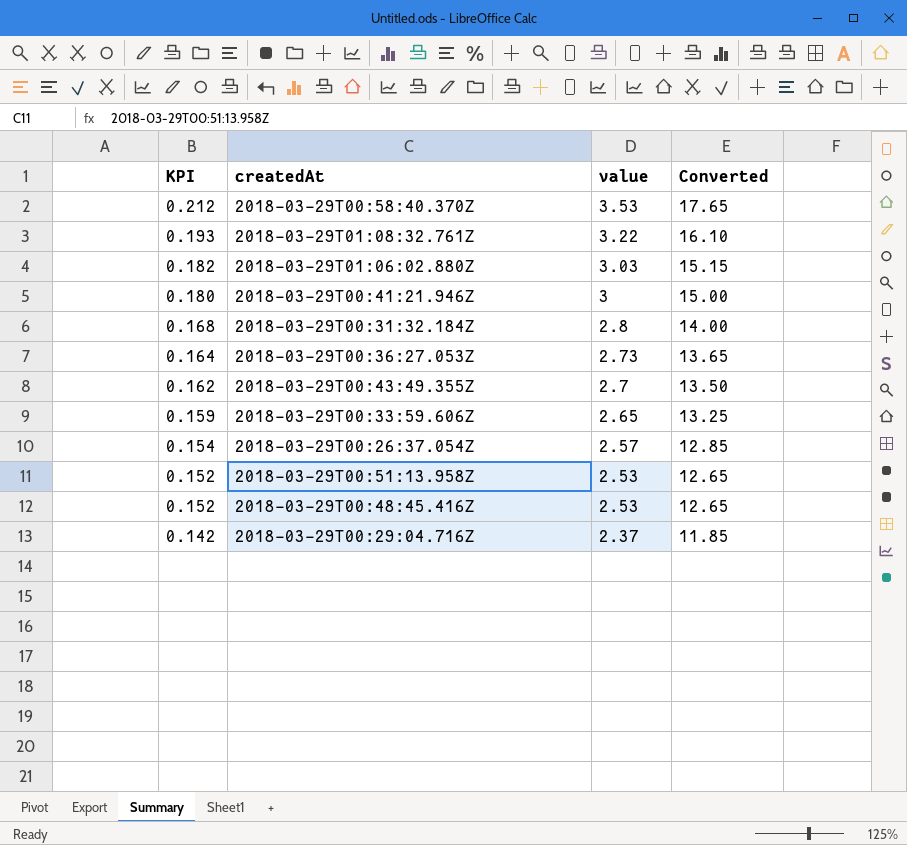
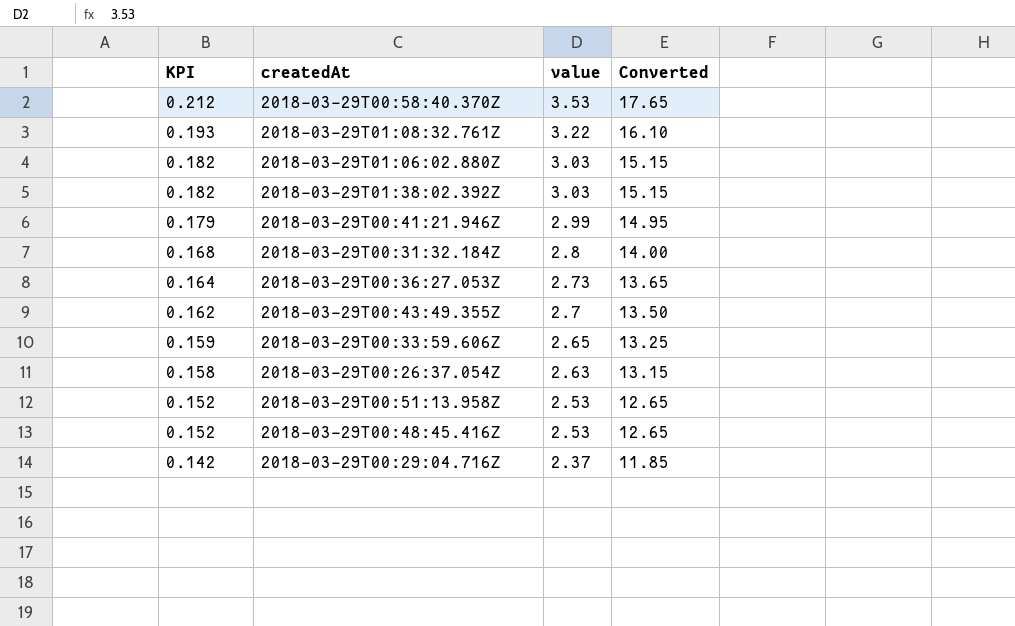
row 2018-03-29T01:38:02.392Z: none -> 0.182 | 3.03 | 15.15
2018-03-29T00:41:21.946Z | KPI: 0.180 -> 0.179
2018-03-29T00:41:21.946Z | value: 3 -> 2.99
2018-03-29T00:41:21.946Z | Converted: 15.00 -> 14.95
2018-03-29T00:26:37.054Z | KPI: 0.154 -> 0.158
2018-03-29T00:26:37.054Z | value: 2.57 -> 2.63
2018-03-29T00:26:37.054Z | Converted: 12.85 -> 13.15

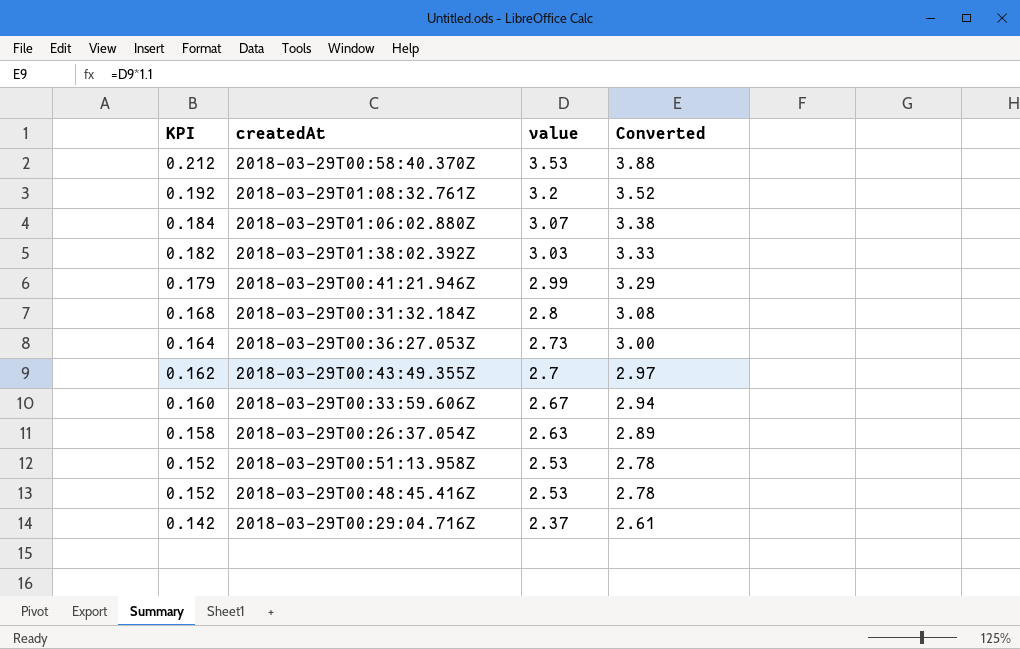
column Converted | formula: [value] * 5 -> [value] * 1.1
2018-03-29T01:08:32.761Z | KPI: 0.193 -> 0.192
2018-03-29T01:08:32.761Z | value: 3.22 -> 3.2
2018-03-29T01:06:02.880Z | KPI: 0.182 -> 0.184
2018-03-29T01:06:02.880Z | value: 3.03 -> 3.07
2018-03-29T00:33:59.606Z | KPI: 0.159 -> 0.160
2018-03-29T00:33:59.606Z | value: 2.65 -> 2.67

